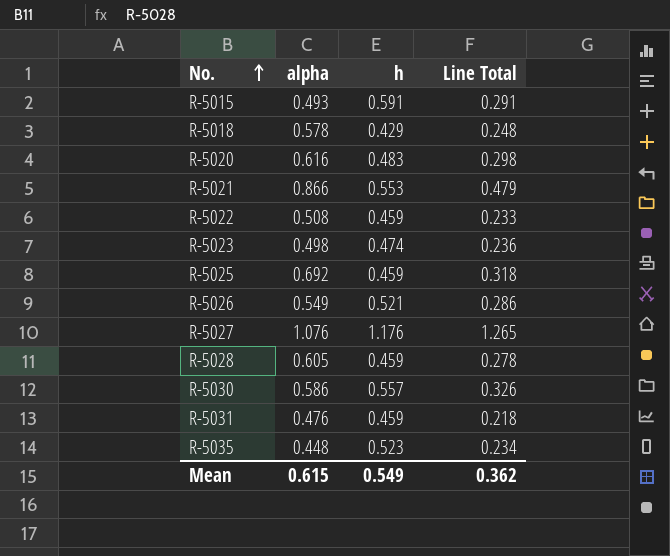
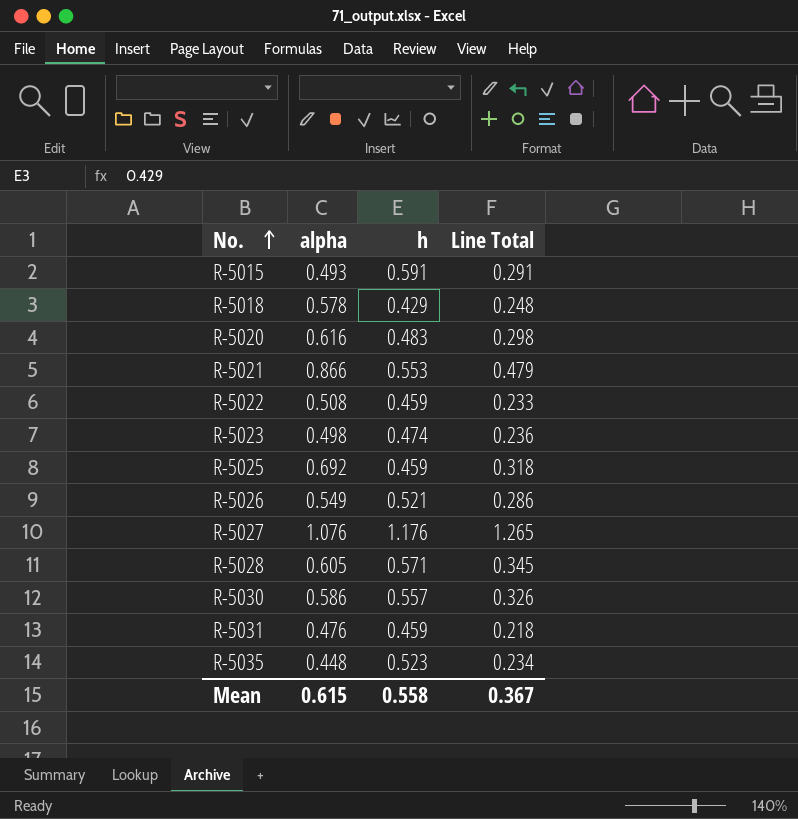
R-5028 | h: 0.459 -> 0.571
R-5028 | Line Total: 0.278 -> 0.345
Mean | h: 0.549 -> 0.558
Mean | Line Total: 0.362 -> 0.367

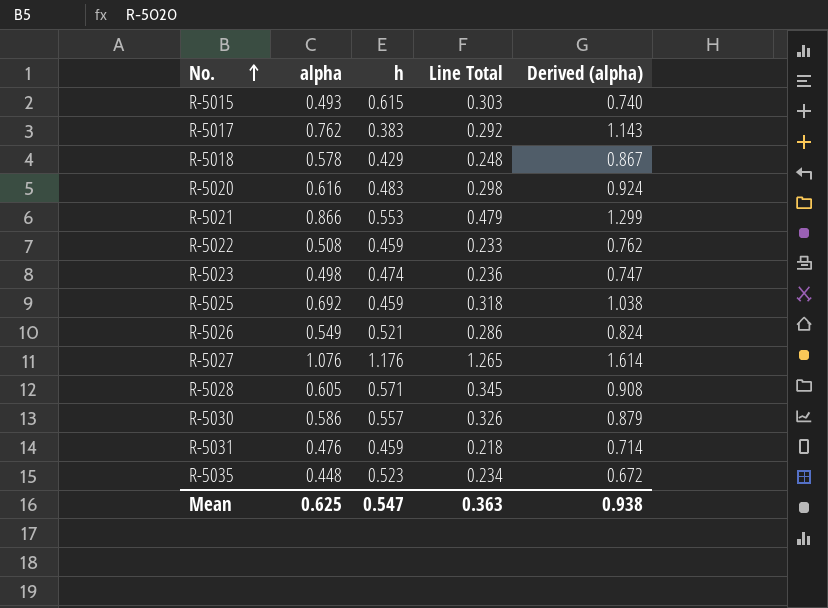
column Derived (alpha) | formula: none -> [alpha] * 1.5
R-5015 | h: 0.591 -> 0.615
R-5015 | Line Total: 0.291 -> 0.303
row R-5017: none -> 0.762 | 0.383 | 0.292 | 1.143
Mean | alpha: 0.615 -> 0.625
Mean | h: 0.558 -> 0.547
Mean | Line Total: 0.367 -> 0.363

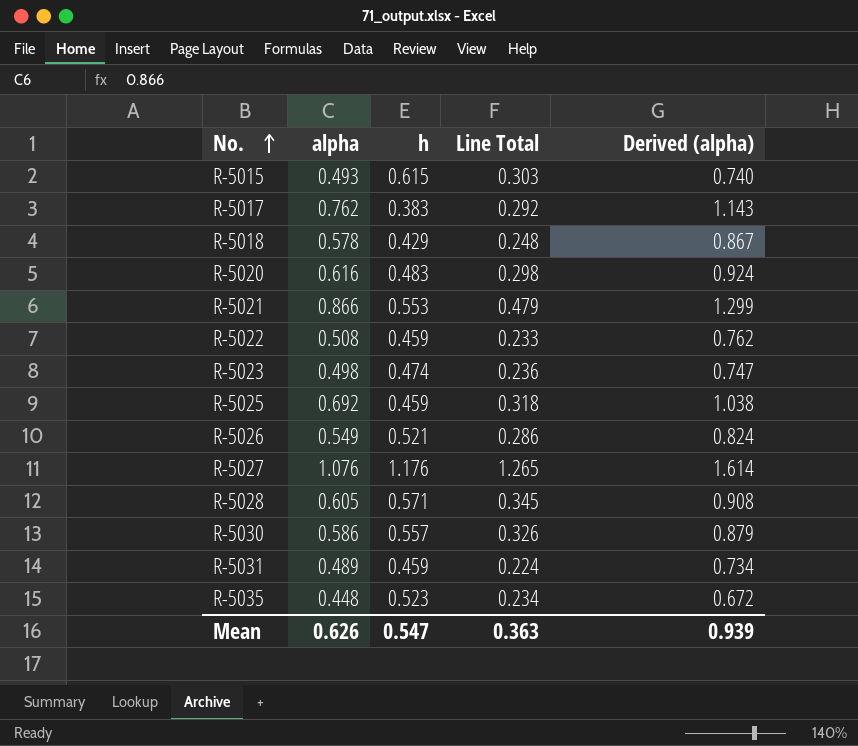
R-5031 | alpha: 0.476 -> 0.489
R-5031 | Line Total: 0.218 -> 0.224
R-5031 | Derived (alpha): 0.714 -> 0.734
Mean | alpha: 0.625 -> 0.626
Mean | Derived (alpha): 0.938 -> 0.939

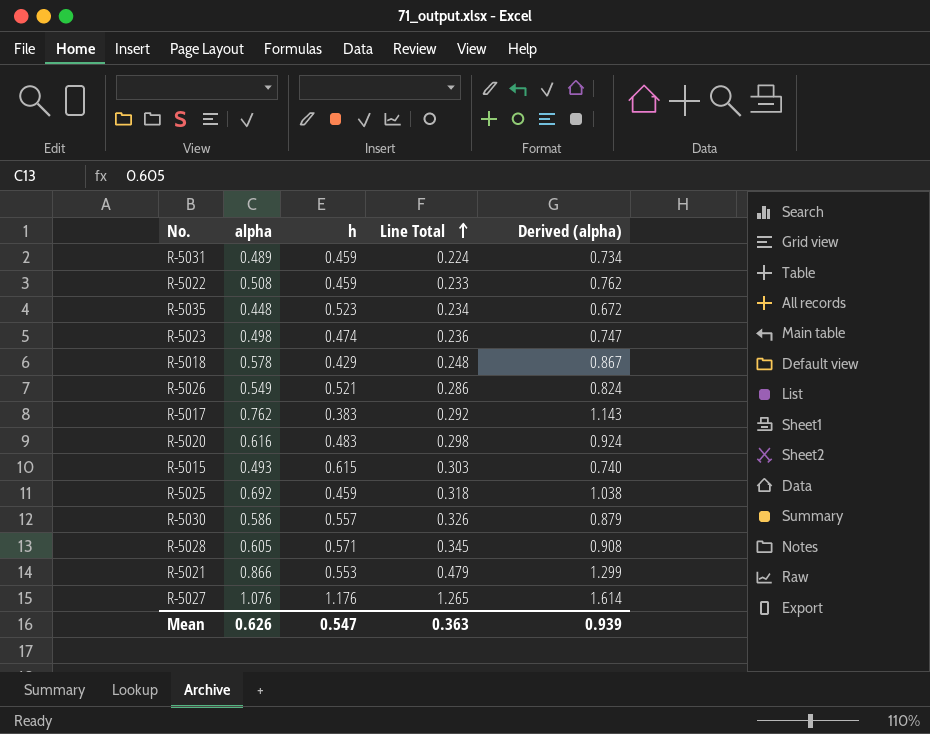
row order: No. ascending -> Line Total ascending

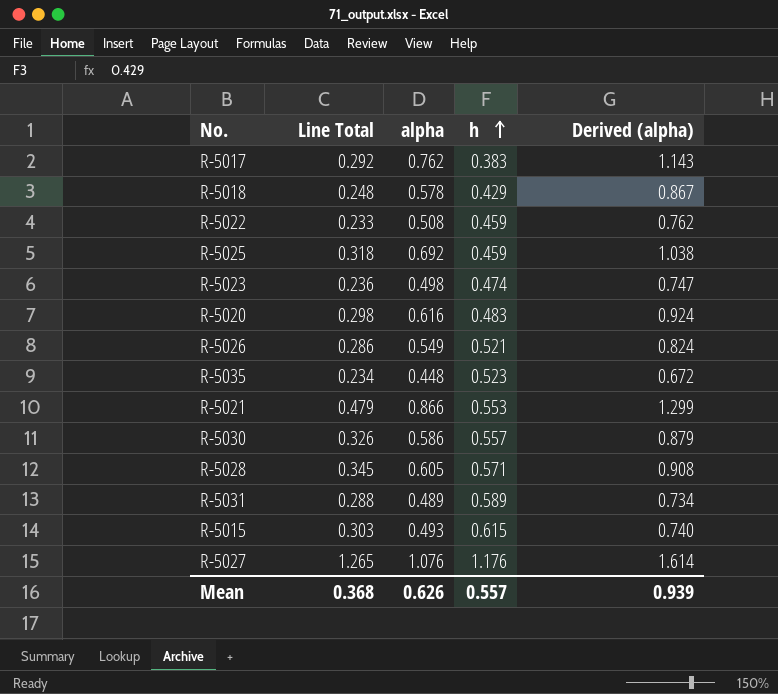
row order: Line Total ascending -> h ascending
column Line Total | position: 4 -> 2
R-5031 | Line Total: 0.224 -> 0.288
R-5031 | h: 0.459 -> 0.589
Mean | Line Total: 0.363 -> 0.368
Mean | h: 0.547 -> 0.557

